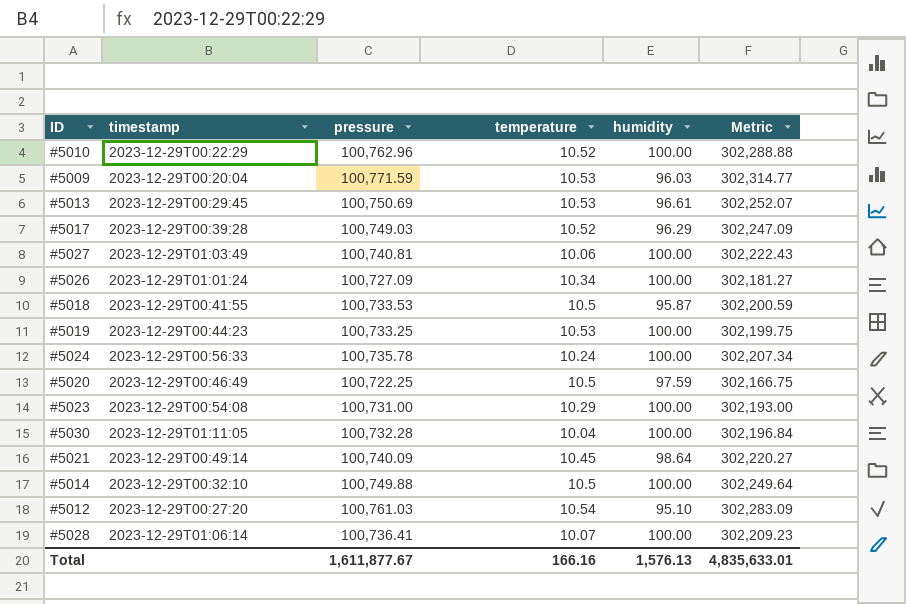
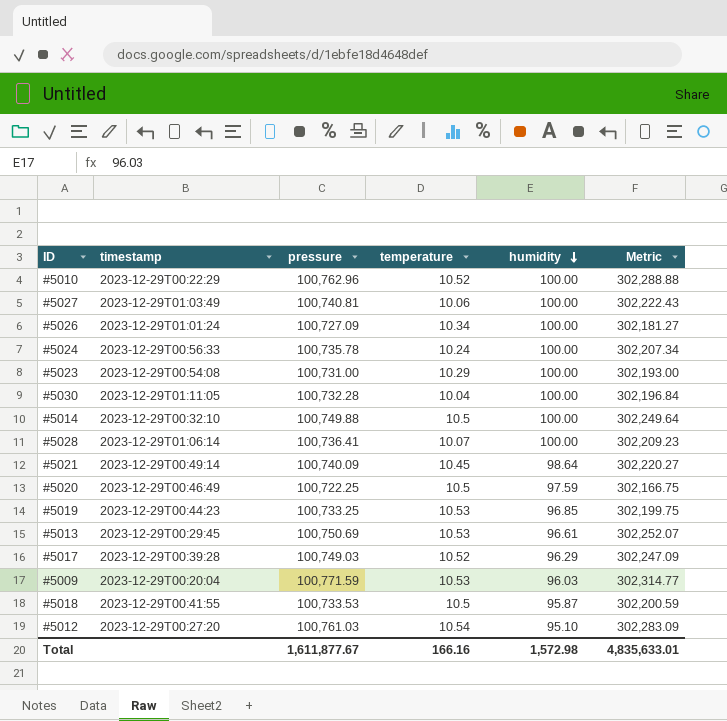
row order: none -> humidity descending
#5019 | humidity: 100.00 -> 96.85
Total | humidity: 1,576.13 -> 1,572.98

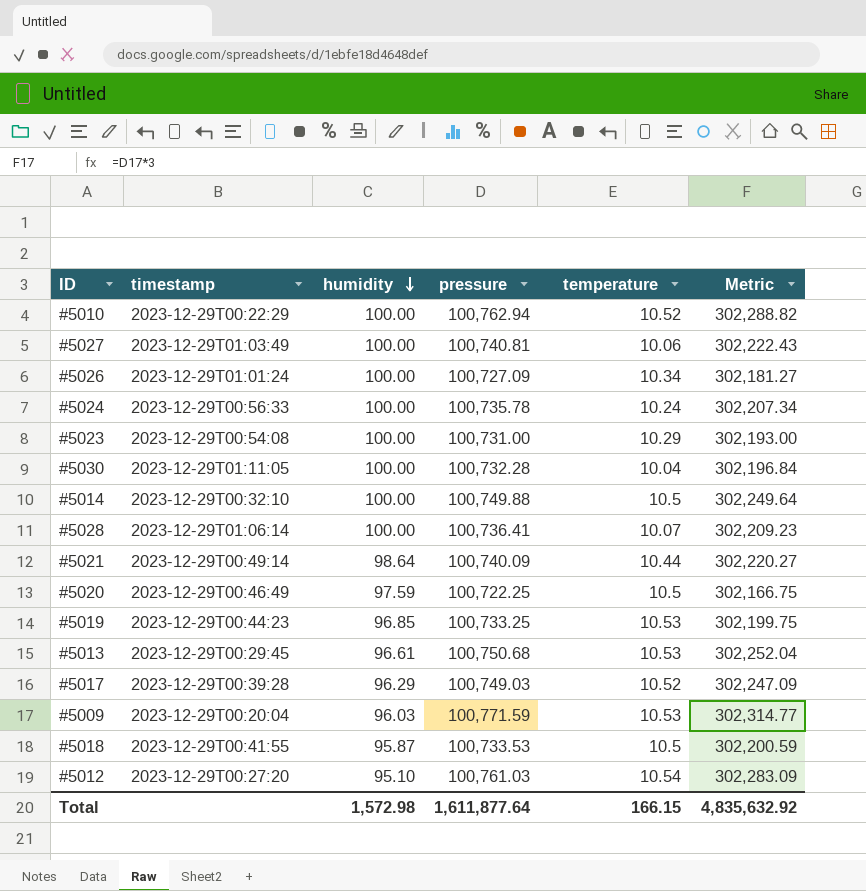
column humidity | position: 5 -> 3
#5010 | pressure: 100,762.96 -> 100,762.94
#5010 | Metric: 302,288.88 -> 302,288.82
#5021 | temperature: 10.45 -> 10.44
#5013 | pressure: 100,750.69 -> 100,750.68
#5013 | Metric: 302,252.07 -> 302,252.04
Total | pressure: 1,611,877.67 -> 1,611,877.64
Total | temperature: 166.16 -> 166.15
Total | Metric: 4,835,633.01 -> 4,835,632.92

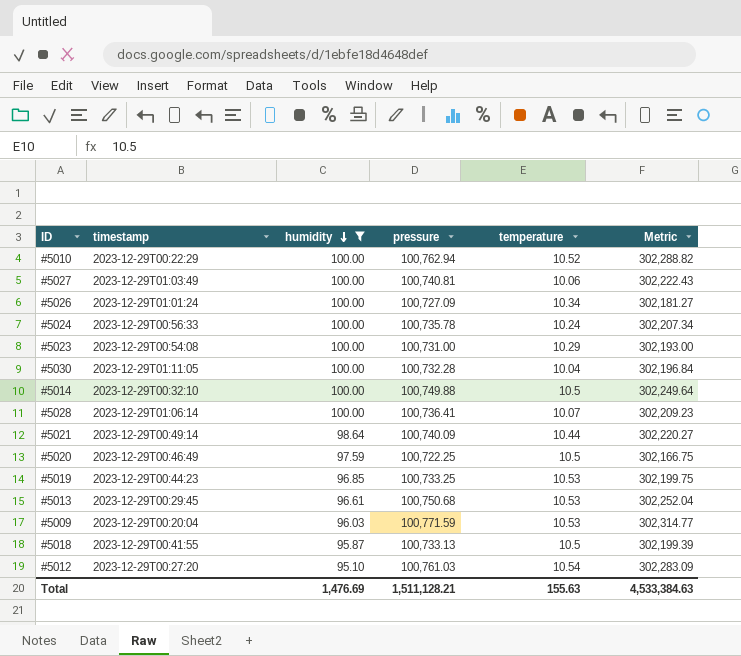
filter: none -> humidity != 96.29
#5018 | pressure: 100,733.53 -> 100,733.13
#5018 | Metric: 302,200.59 -> 302,199.39
Total | humidity: 1,572.98 -> 1,476.69
Total | pressure: 1,611,877.64 -> 1,511,128.21
Total | temperature: 166.15 -> 155.63
Total | Metric: 4,835,632.92 -> 4,533,384.63

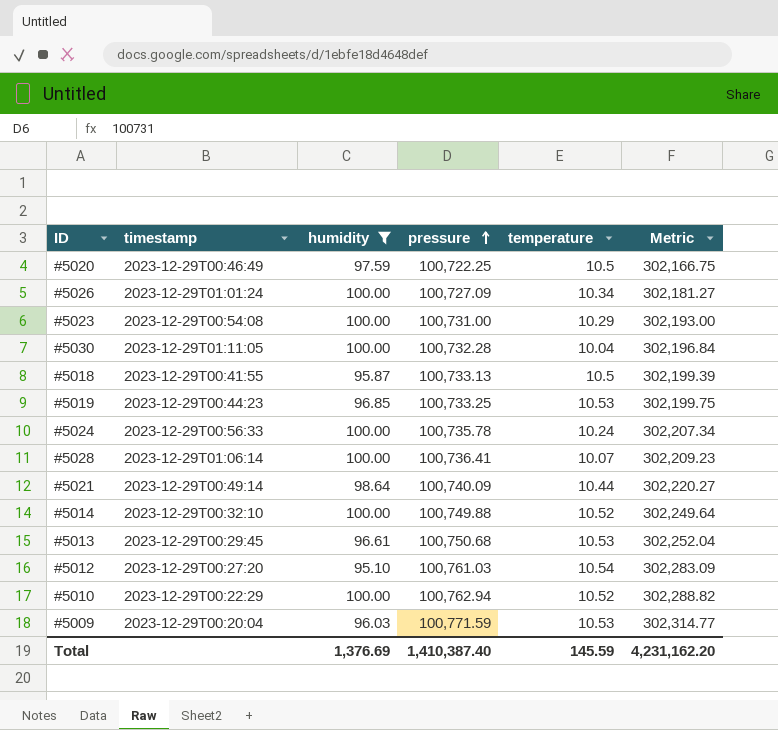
row order: humidity descending -> pressure ascending
row #5027: 2023-12-29T01:03:49 | 100.00 | 100,740.81 | 10.06 | 302,222.43 -> none
#5014 | temperature: 10.5 -> 10.52
Total | humidity: 1,476.69 -> 1,376.69
Total | pressure: 1,511,128.21 -> 1,410,387.40
Total | temperature: 155.63 -> 145.59
Total | Metric: 4,533,384.63 -> 4,231,162.20

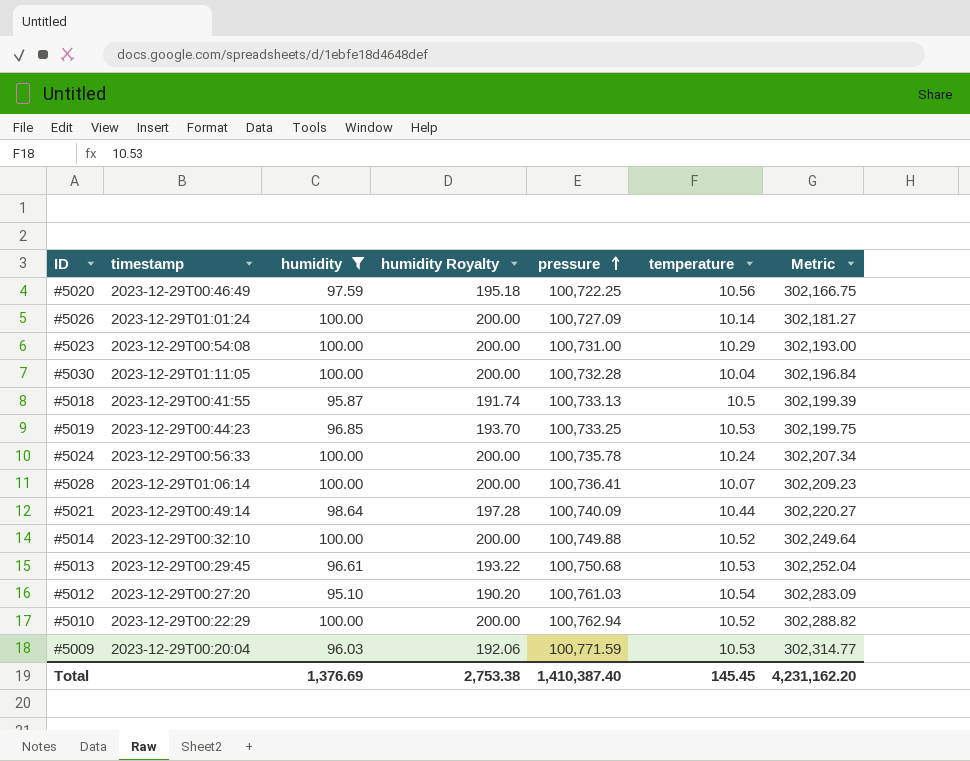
column humidity Royalty | formula: none -> [humidity] * 2
#5020 | temperature: 10.5 -> 10.56
#5026 | temperature: 10.34 -> 10.14
Total | temperature: 145.59 -> 145.45

